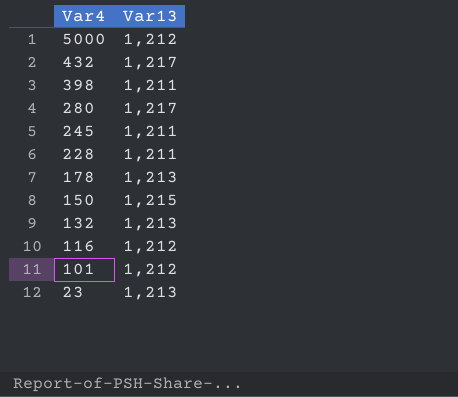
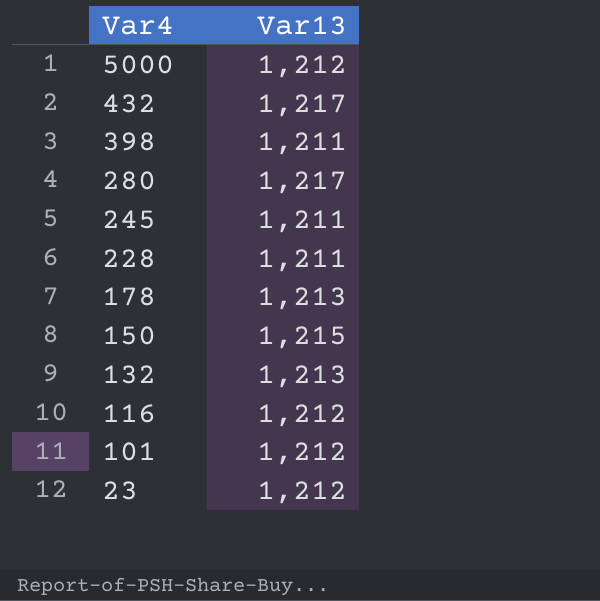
23 | Var13: 1,213 -> 1,212

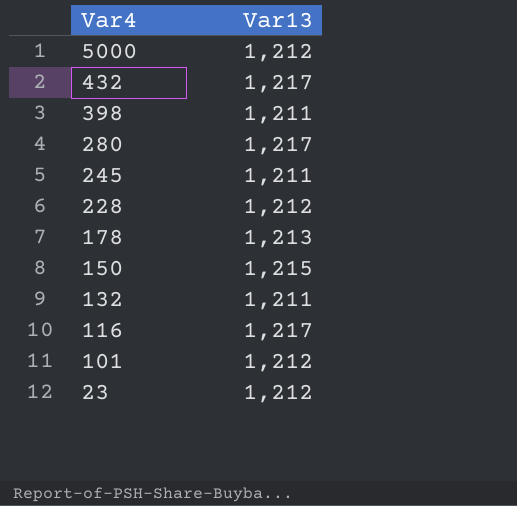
228 | Var13: 1,211 -> 1,212
132 | Var13: 1,213 -> 1,211
116 | Var13: 1,212 -> 1,217

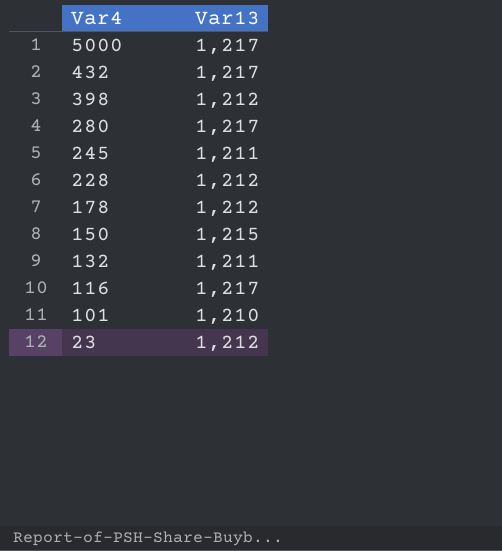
5000 | Var13: 1,212 -> 1,217
398 | Var13: 1,211 -> 1,212
178 | Var13: 1,213 -> 1,212
101 | Var13: 1,212 -> 1,210

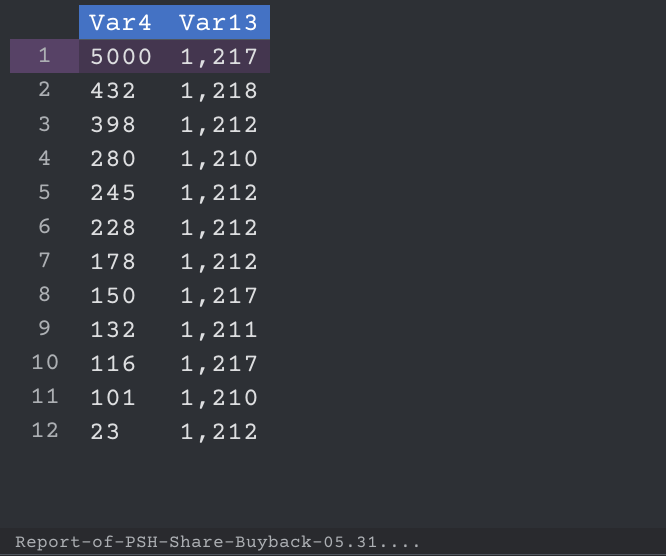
432 | Var13: 1,217 -> 1,218
280 | Var13: 1,217 -> 1,210
245 | Var13: 1,211 -> 1,212
150 | Var13: 1,215 -> 1,217

